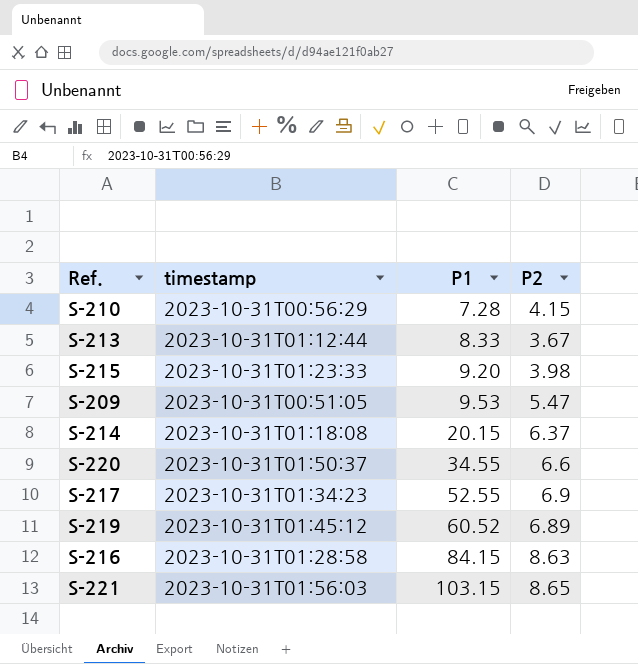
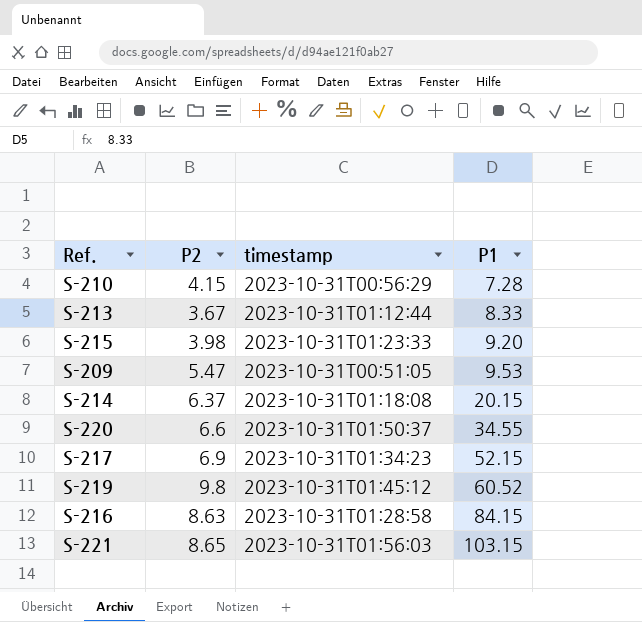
column P2 | position: 4 -> 2
S-217 | P1: 52.55 -> 52.15
S-219 | P2: 6.89 -> 9.8

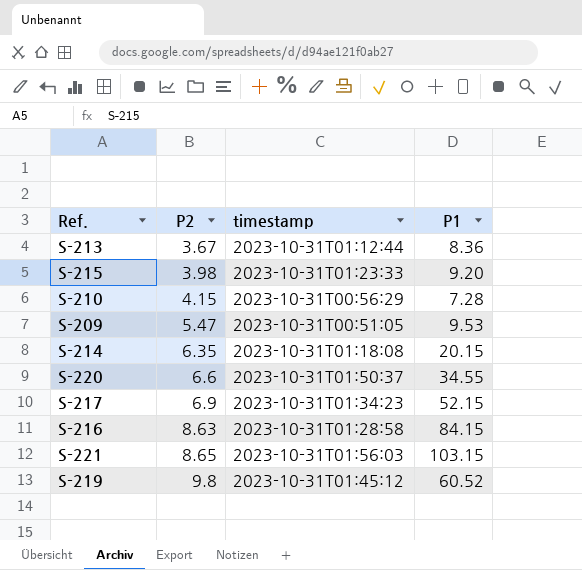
row order: P1 ascending -> P2 ascending
S-213 | P1: 8.33 -> 8.36
S-214 | P2: 6.37 -> 6.35

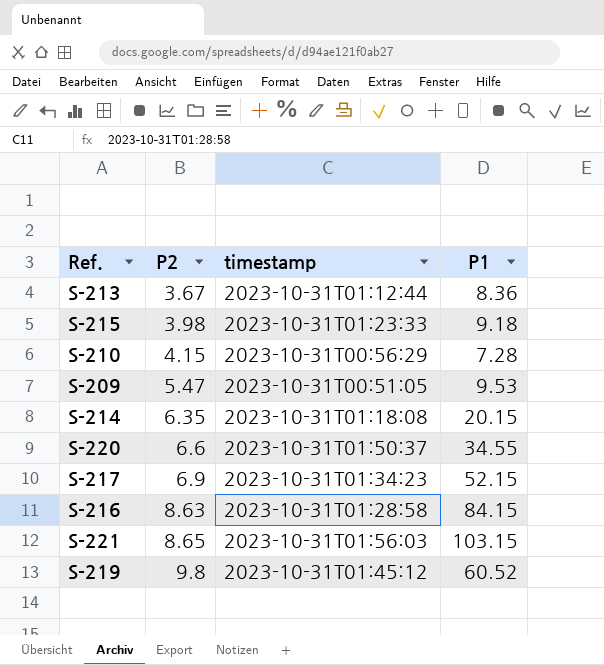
S-215 | P1: 9.20 -> 9.18

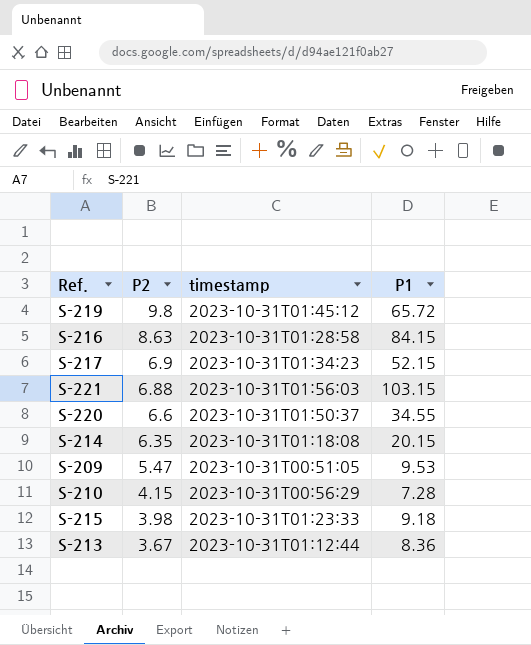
row order: P2 ascending -> P2 descending
S-219 | P1: 60.52 -> 65.72
S-221 | P2: 8.65 -> 6.88

